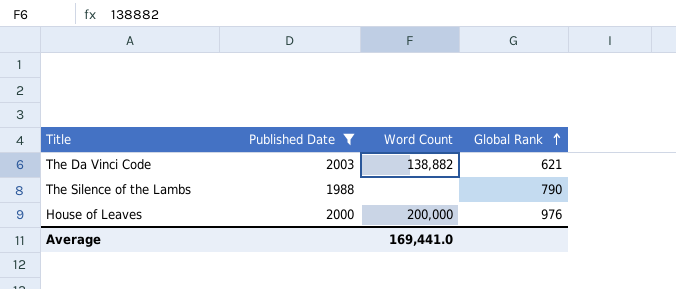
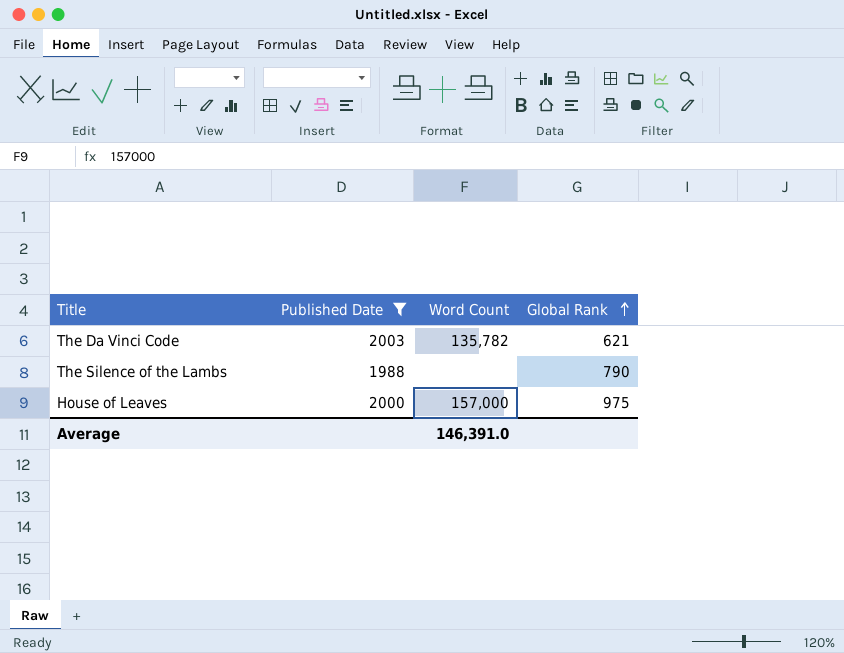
The Da Vinci Code | Word Count: 138,882 -> 135,782
House of Leaves | Word Count: 200,000 -> 157,000
House of Leaves | Global Rank: 976 -> 975
Average | Word Count: 169,441.0 -> 146,391.0

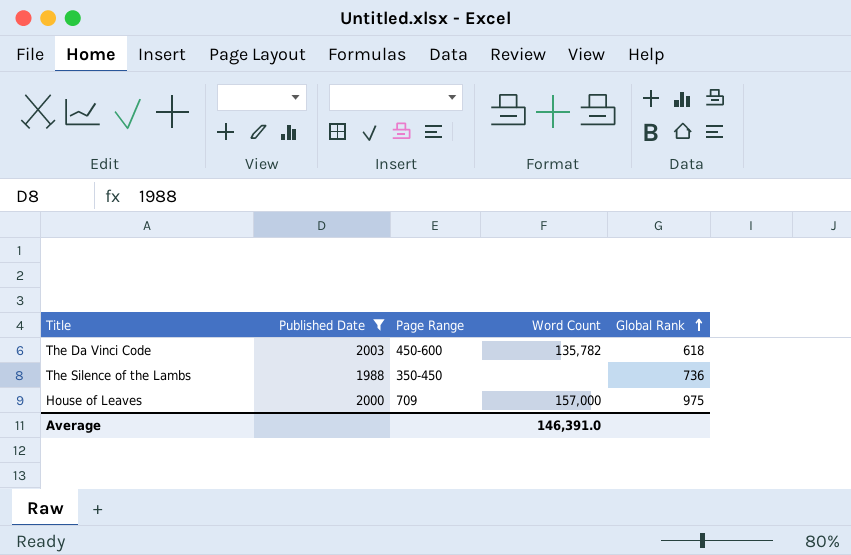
column Page Range | position: none -> 3
The Da Vinci Code | Global Rank: 621 -> 618
The Silence of the Lambs | Global Rank: 790 -> 736

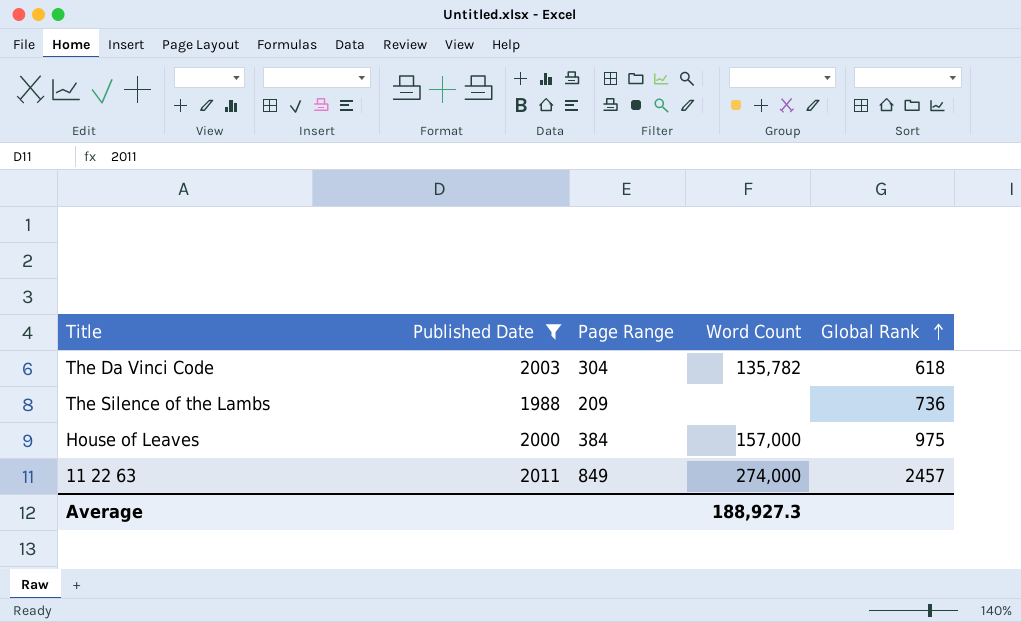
The Da Vinci Code | Page Range: 450-600 -> 304
The Silence of the Lambs | Page Range: 350-450 -> 209
House of Leaves | Page Range: 709 -> 384
row 11 22 63: none -> 2011 | 849 | 274,000 | 2457
Average | Word Count: 146,391.0 -> 188,927.3

